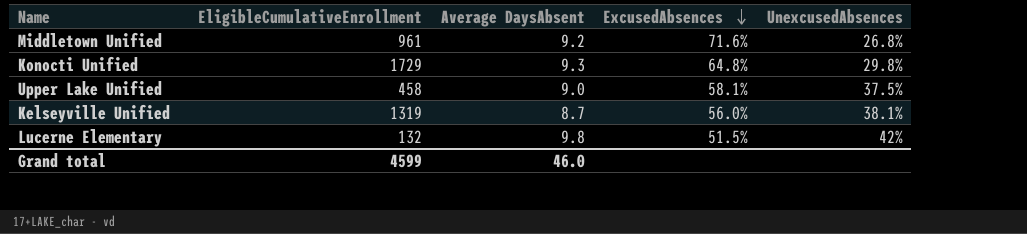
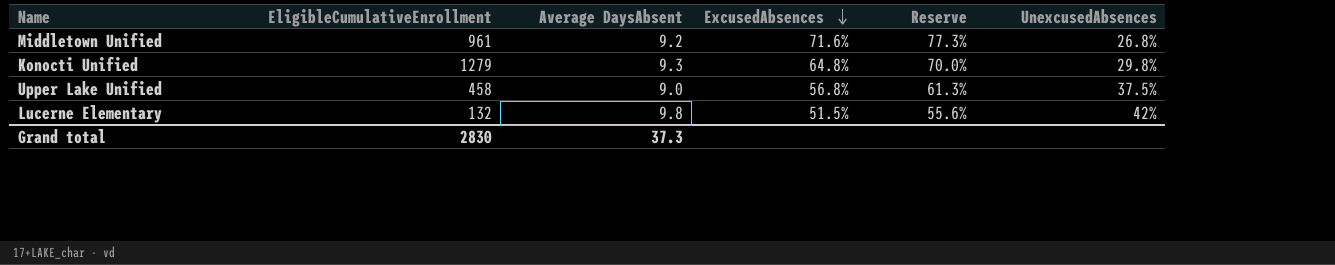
column Reserve | formula: none -> [ExcusedAbsences] * 1.08
row Kelseyville Unified: 1319 | 8.7 | 56.0% | 38.1% -> none
Konocti Unified | EligibleCumulativeEnrollment: 1729 -> 1279
Upper Lake Unified | ExcusedAbsences: 58.1% -> 56.8%
Grand total | EligibleCumulativeEnrollment: 4599 -> 2830
Grand total | Average DaysAbsent: 46.0 -> 37.3

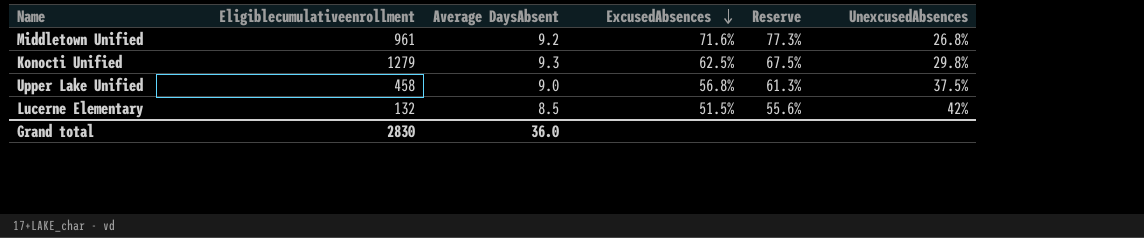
column name: EligibleCumulativeEnrollment -> Eligiblecumulativeenrollment
Konocti Unified | ExcusedAbsences: 64.8% -> 62.5%
Konocti Unified | Reserve: 70.0% -> 67.5%
Lucerne Elementary | Average DaysAbsent: 9.8 -> 8.5
Grand total | Average DaysAbsent: 37.3 -> 36.0

